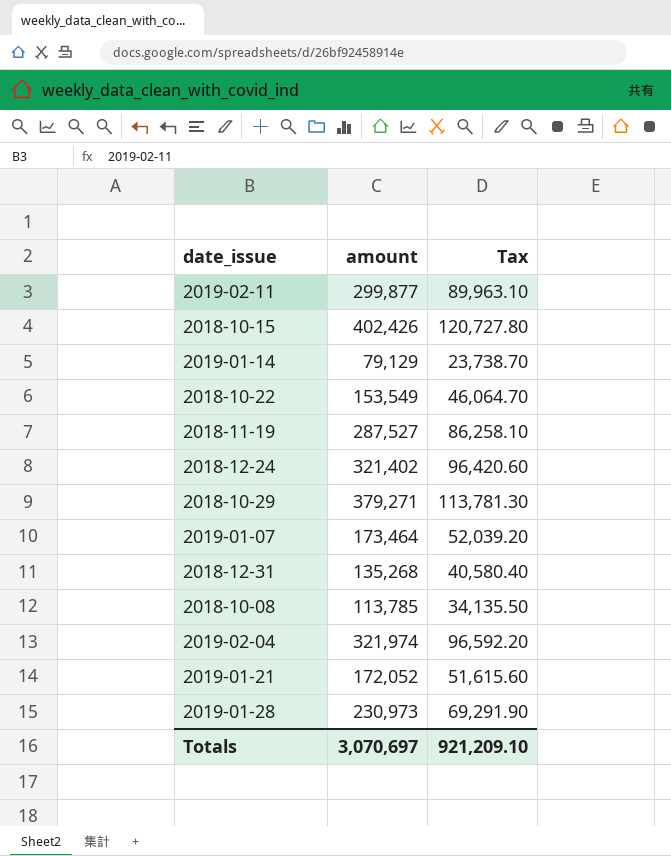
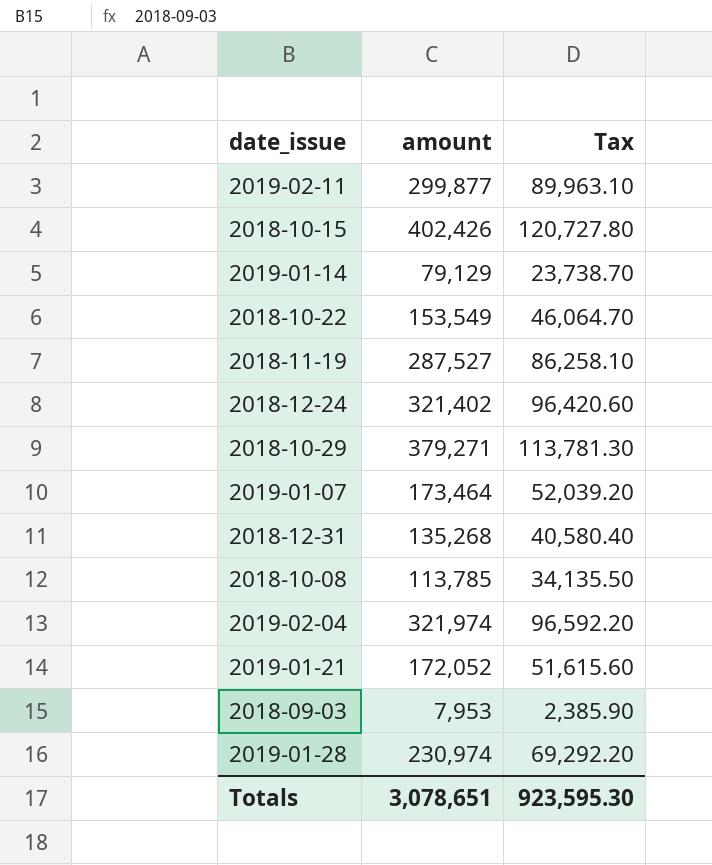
row 2018-09-03: none -> 7,953 | 2,385.90
2019-01-28 | amount: 230,973 -> 230,974
2019-01-28 | Tax: 69,291.90 -> 69,292.20
Totals | amount: 3,070,697 -> 3,078,651
Totals | Tax: 921,209.10 -> 923,595.30

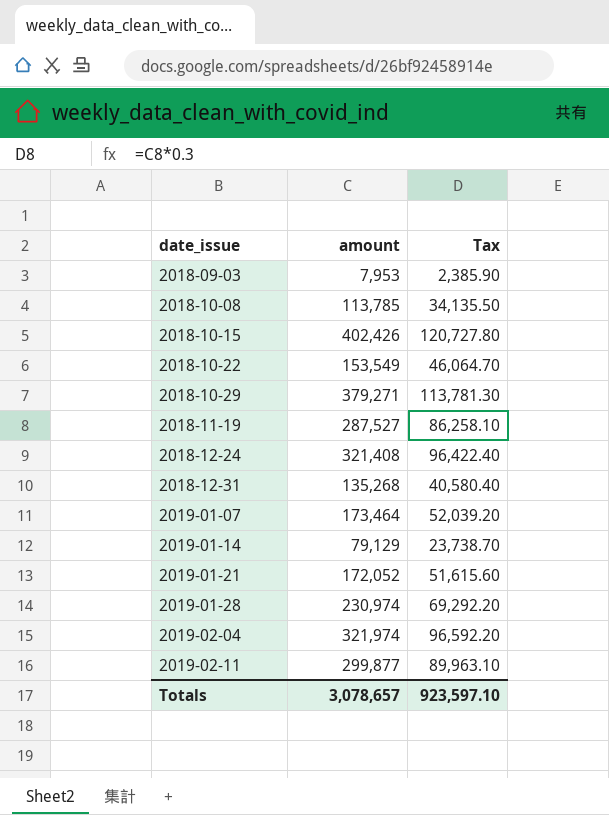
row order: none -> date_issue ascending
2018-12-24 | amount: 321,402 -> 321,408
2018-12-24 | Tax: 96,420.60 -> 96,422.40
Totals | amount: 3,078,651 -> 3,078,657
Totals | Tax: 923,595.30 -> 923,597.10

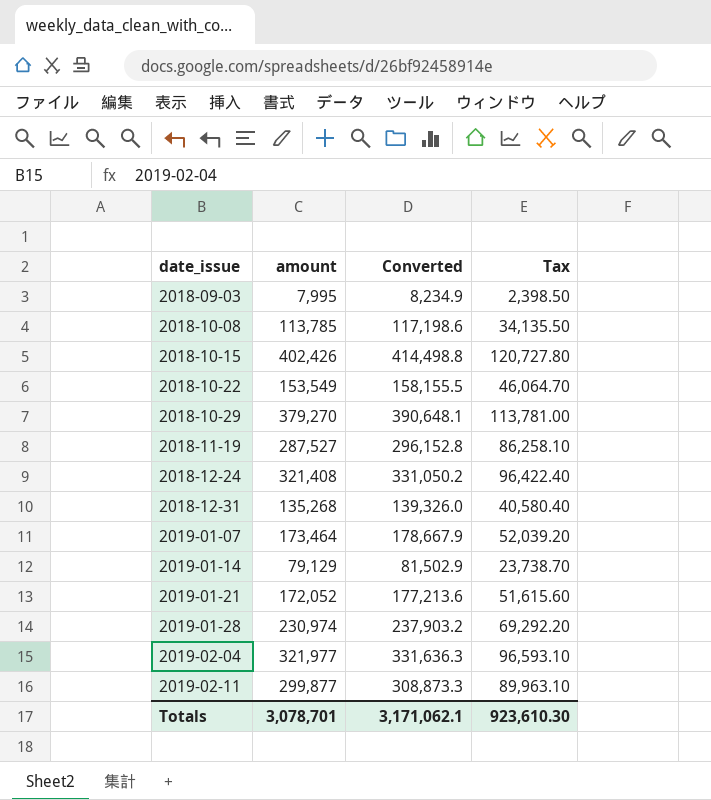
column Converted | formula: none -> [amount] * 1.03
2018-09-03 | amount: 7,953 -> 7,995
2018-09-03 | Tax: 2,385.90 -> 2,398.50
2018-10-29 | amount: 379,271 -> 379,270
2018-10-29 | Tax: 113,781.30 -> 113,781.00
2019-02-04 | amount: 321,974 -> 321,977
2019-02-04 | Tax: 96,592.20 -> 96,593.10
Totals | amount: 3,078,657 -> 3,078,701
Totals | Tax: 923,597.10 -> 923,610.30

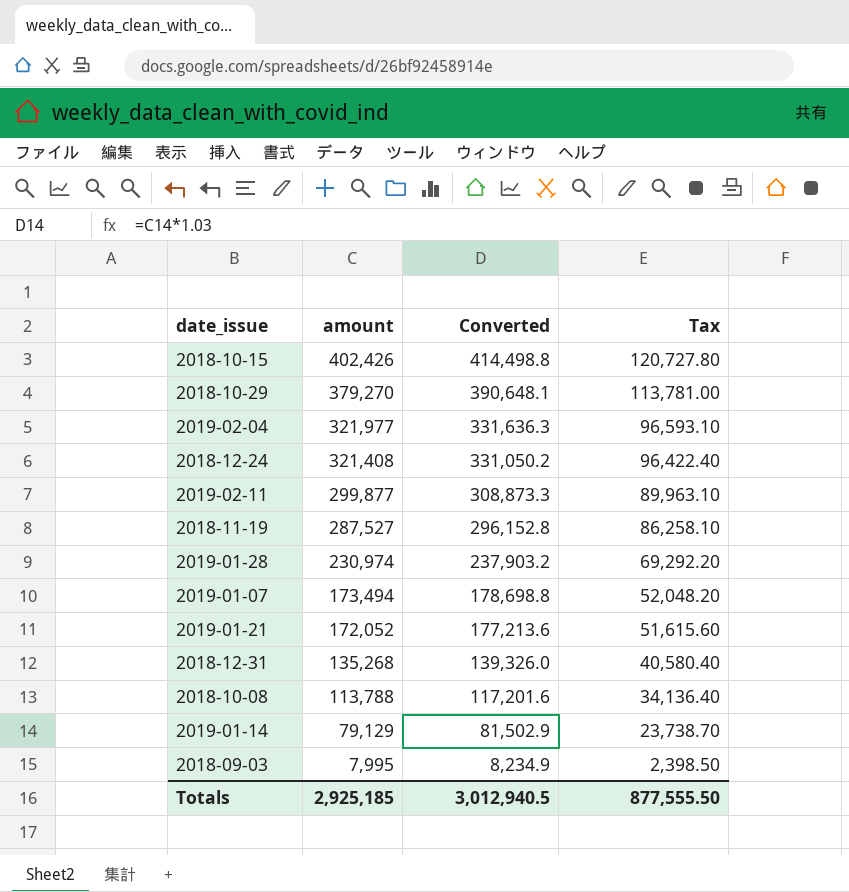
row order: date_issue ascending -> amount descending
row 2018-10-22: 153,549 | 158,155.5 | 46,064.70 -> none
2019-01-07 | amount: 173,464 -> 173,494
2019-01-07 | Converted: 178,667.9 -> 178,698.8
2019-01-07 | Tax: 52,039.20 -> 52,048.20
2018-10-08 | amount: 113,785 -> 113,788
2018-10-08 | Converted: 117,198.6 -> 117,201.6
2018-10-08 | Tax: 34,135.50 -> 34,136.40
Totals | amount: 3,078,701 -> 2,925,185
Totals | Converted: 3,171,062.1 -> 3,012,940.5
Totals | Tax: 923,610.30 -> 877,555.50

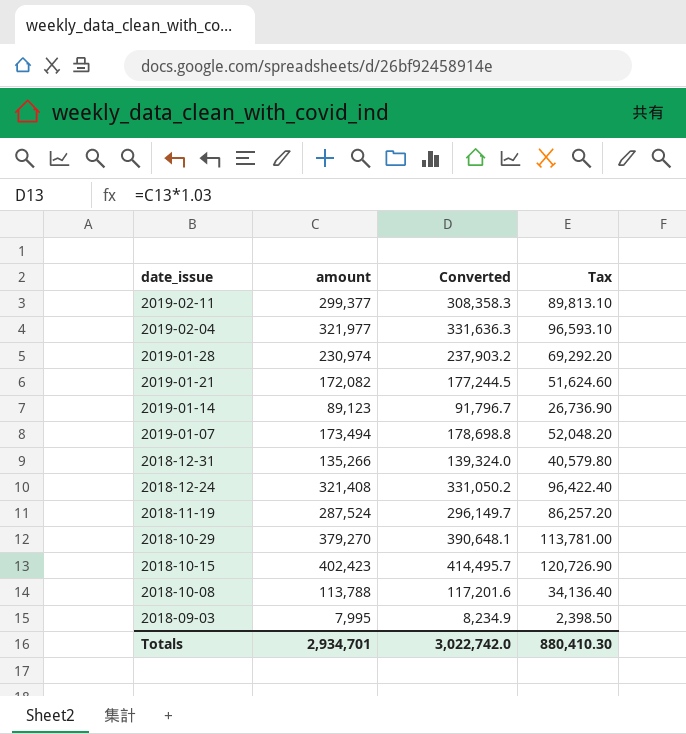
row order: amount descending -> date_issue descending
2019-02-11 | amount: 299,877 -> 299,377
2019-02-11 | Converted: 308,873.3 -> 308,358.3
2019-02-11 | Tax: 89,963.10 -> 89,813.10
2019-01-21 | amount: 172,052 -> 172,082
2019-01-21 | Converted: 177,213.6 -> 177,244.5
2019-01-21 | Tax: 51,615.60 -> 51,624.60
2019-01-14 | amount: 79,129 -> 89,123
2019-01-14 | Converted: 81,502.9 -> 91,796.7
2019-01-14 | Tax: 23,738.70 -> 26,736.90
2018-12-31 | amount: 135,268 -> 135,266
2018-12-31 | Converted: 139,326.0 -> 139,324.0
2018-12-31 | Tax: 40,580.40 -> 40,579.80
2018-11-19 | amount: 287,527 -> 287,524
2018-11-19 | Converted: 296,152.8 -> 296,149.7
2018-11-19 | Tax: 86,258.10 -> 86,257.20
2018-10-15 | amount: 402,426 -> 402,423
2018-10-15 | Converted: 414,498.8 -> 414,495.7
2018-10-15 | Tax: 120,727.80 -> 120,726.90
Totals | amount: 2,925,185 -> 2,934,701
Totals | Converted: 3,012,940.5 -> 3,022,742.0
Totals | Tax: 877,555.50 -> 880,410.30

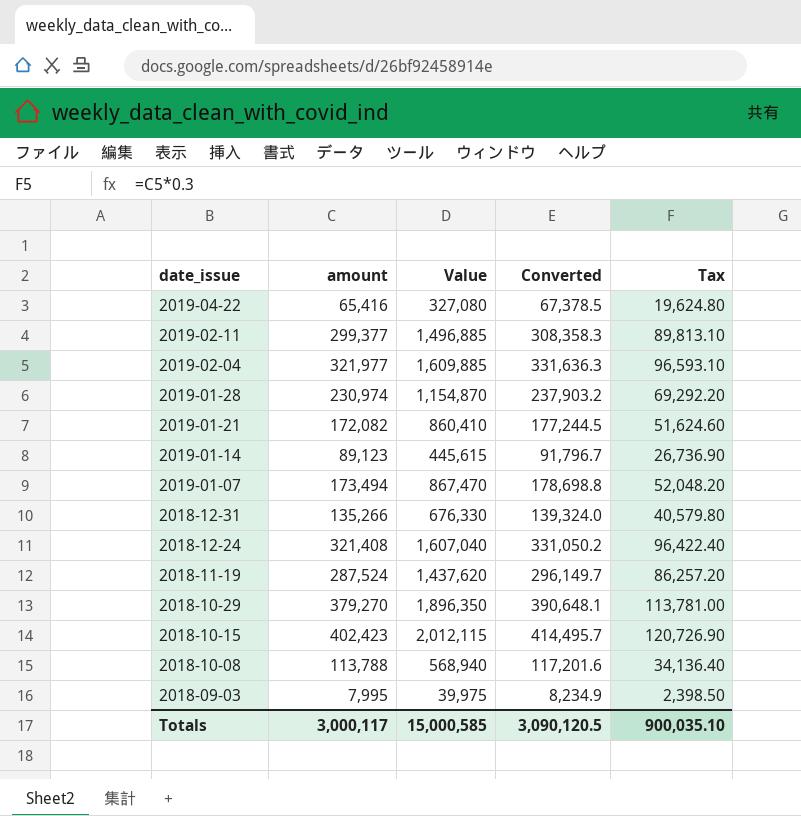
column Value | formula: none -> [amount] * 5
row 2019-04-22: none -> 65,416 | 327,080 | 67,378.5 | 19,624.80
Totals | amount: 2,934,701 -> 3,000,117
Totals | Converted: 3,022,742.0 -> 3,090,120.5
Totals | Tax: 880,410.30 -> 900,035.10

